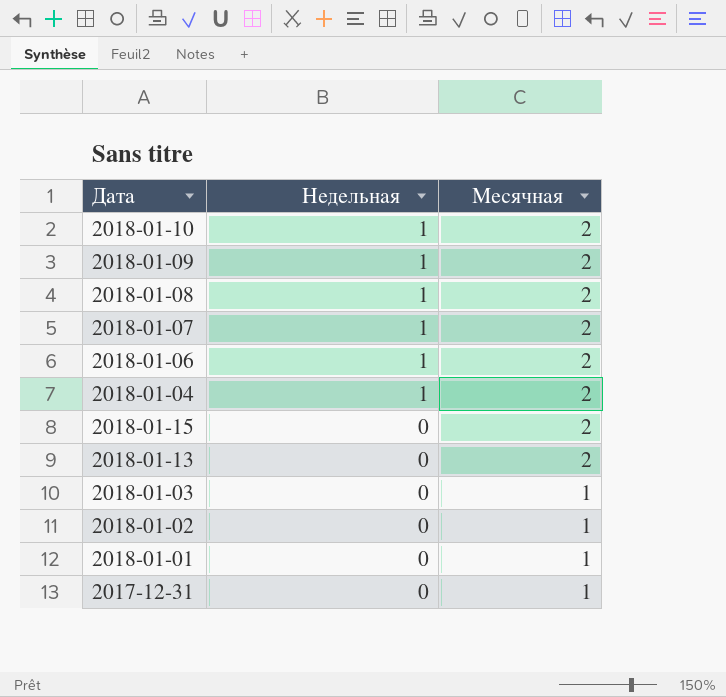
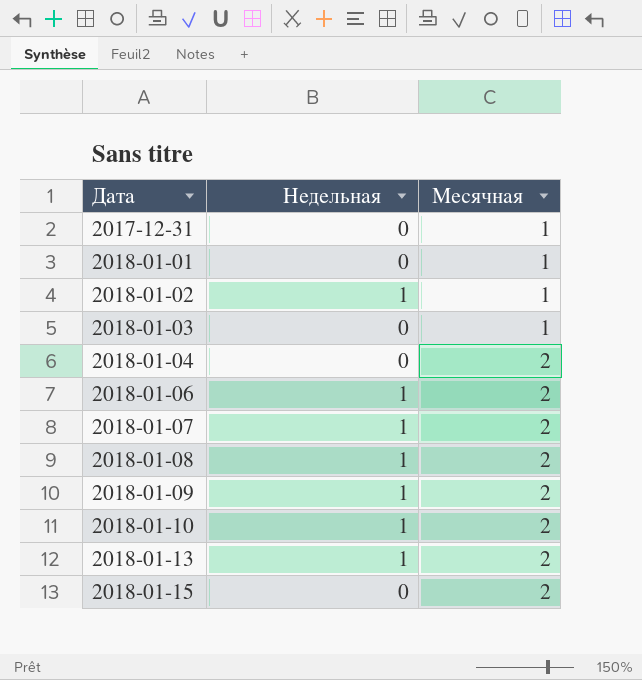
row order: Недельная descending -> Дата ascending
2018-01-02 | Недельная: 0 -> 1
2018-01-04 | Недельная: 1 -> 0
2018-01-13 | Недельная: 0 -> 1

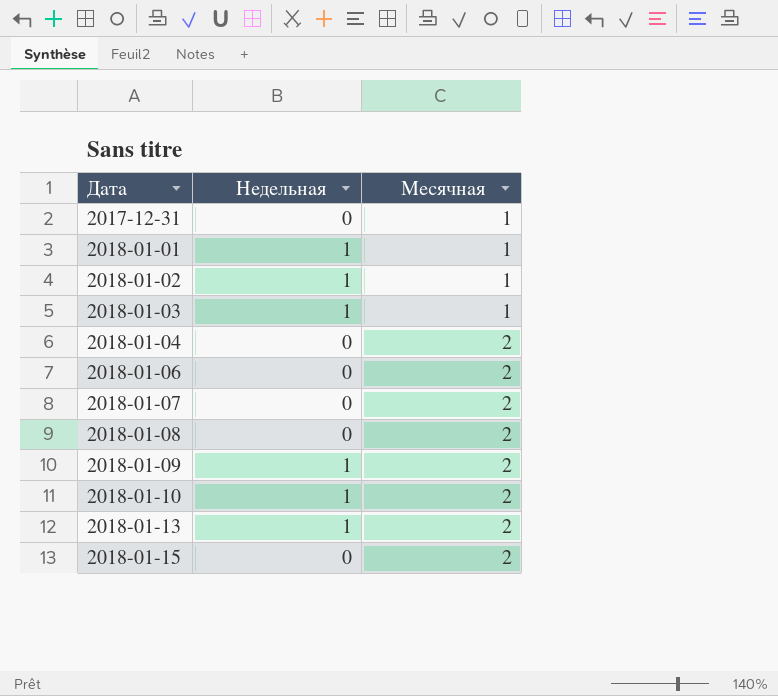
2018-01-01 | Недельная: 0 -> 1
2018-01-03 | Недельная: 0 -> 1
2018-01-06 | Недельная: 1 -> 0
2018-01-07 | Недельная: 1 -> 0
2018-01-08 | Недельная: 1 -> 0

